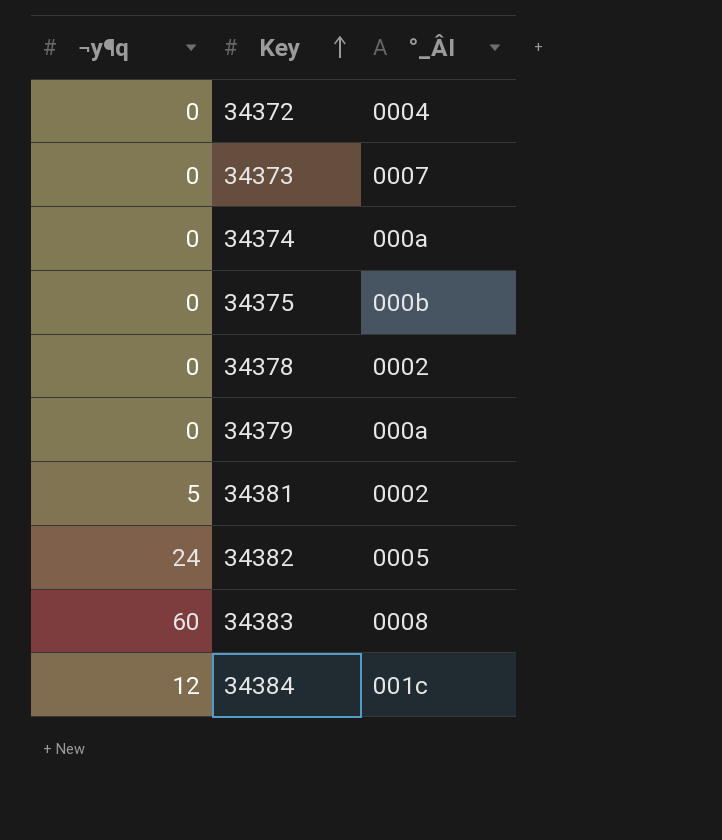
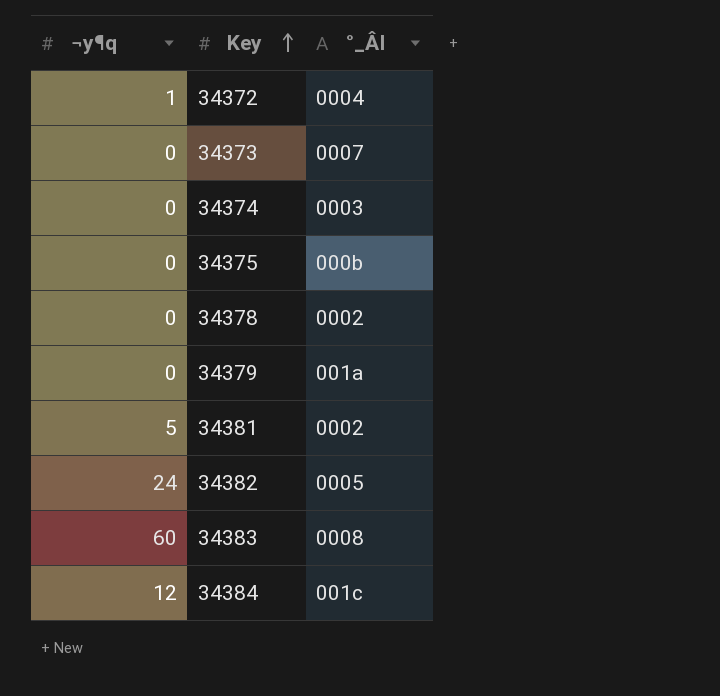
34372 | ¬y¶q: 0 -> 1
34374 | °_ÂI: 000a -> 0003
34379 | °_ÂI: 000a -> 001a

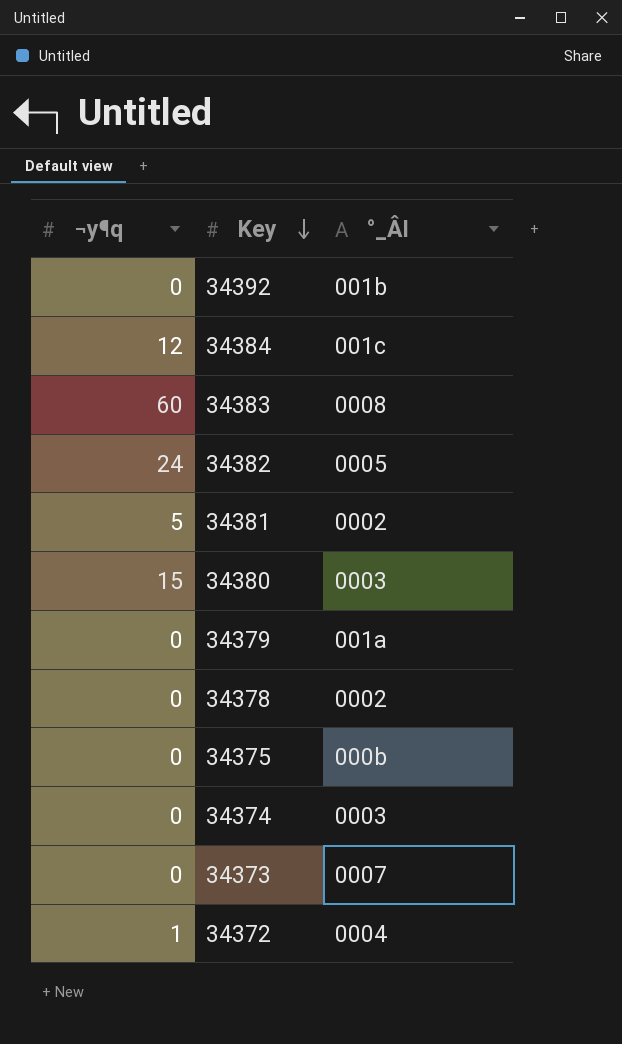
row order: Key ascending -> Key descending
row 34392: none -> 0 | 001b
row 34380: none -> 15 | 0003

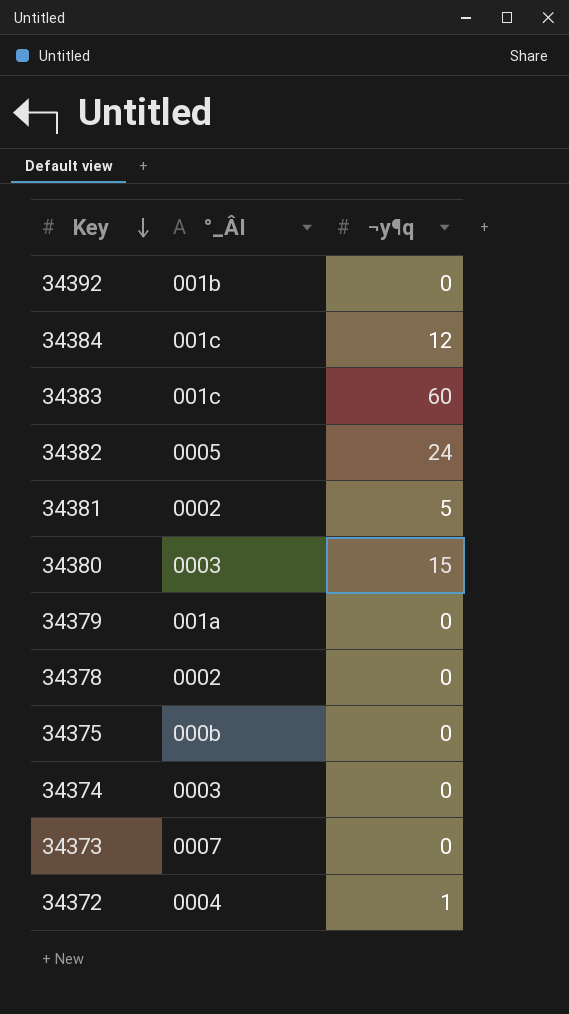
column ¬y¶q | position: 1 -> 3
34383 | °_ÂI: 0008 -> 001c

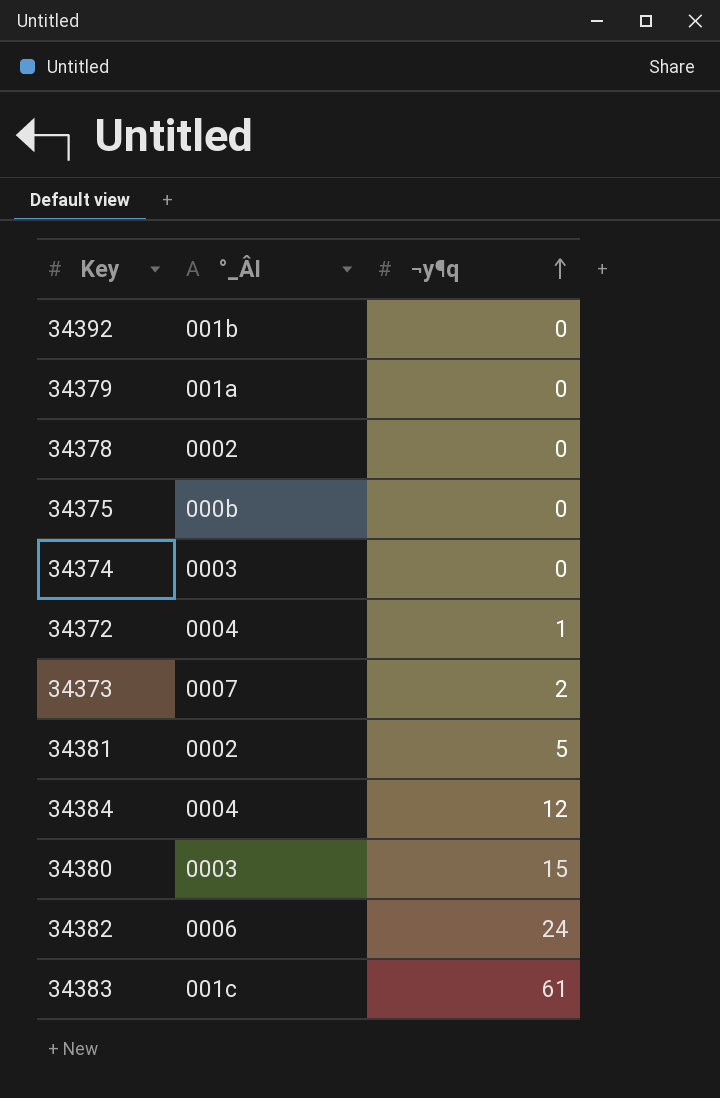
row order: Key descending -> ¬y¶q ascending
34373 | ¬y¶q: 0 -> 2
34384 | °_ÂI: 001c -> 0004
34382 | °_ÂI: 0005 -> 0006
34383 | ¬y¶q: 60 -> 61

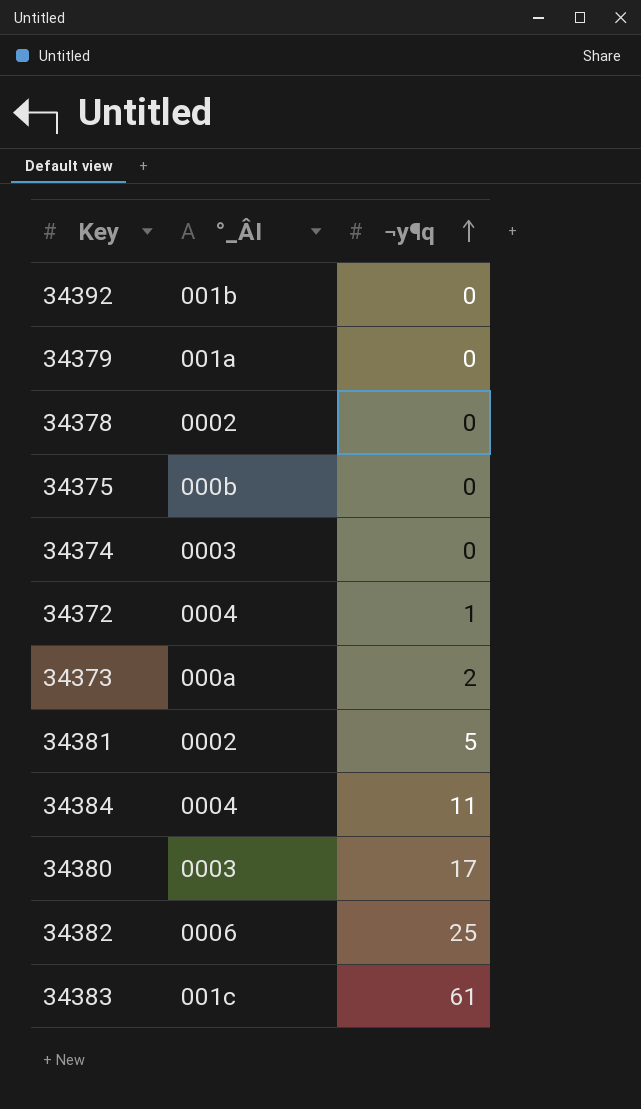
34373 | °_ÂI: 0007 -> 000a
34384 | ¬y¶q: 12 -> 11
34380 | ¬y¶q: 15 -> 17
34382 | ¬y¶q: 24 -> 25

